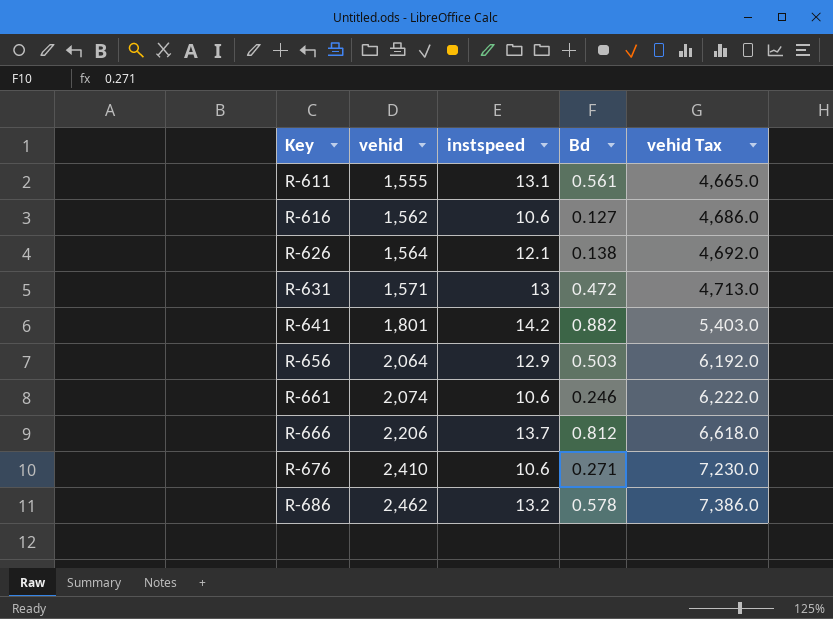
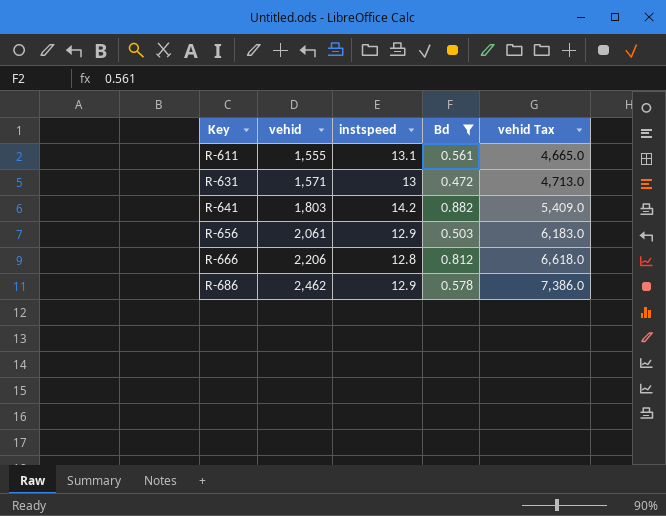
filter: none -> Bd >= 0.472
R-641 | vehid: 1,801 -> 1,803
R-641 | vehid Tax: 5,403.0 -> 5,409.0
R-656 | vehid: 2,064 -> 2,061
R-656 | vehid Tax: 6,192.0 -> 6,183.0
R-666 | instspeed: 13.7 -> 12.8
R-686 | instspeed: 13.2 -> 12.9

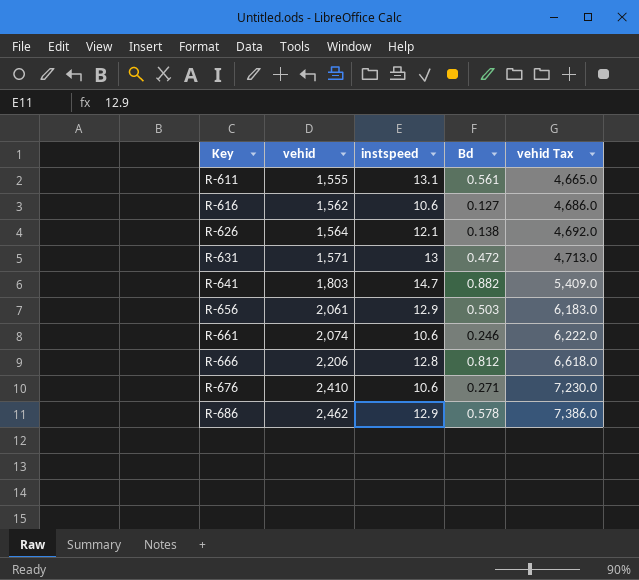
filter: Bd >= 0.472 -> none
R-641 | instspeed: 14.2 -> 14.7

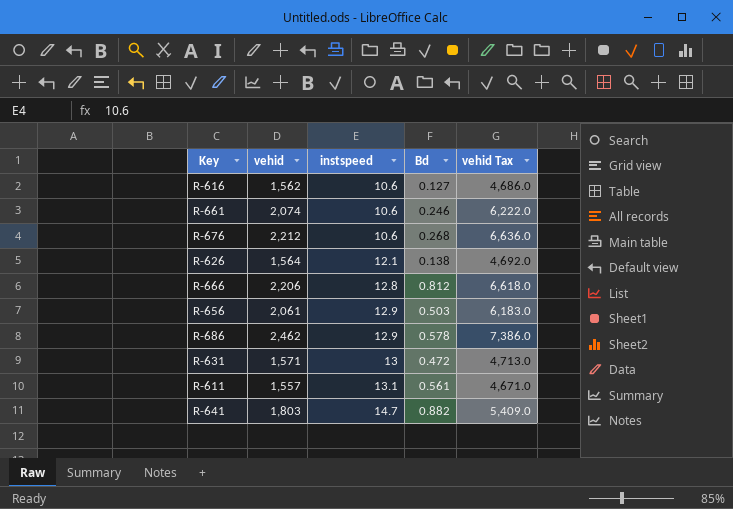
row order: Key ascending -> instspeed ascending
R-676 | vehid: 2,410 -> 2,212
R-676 | Bd: 0.271 -> 0.268
R-676 | vehid Tax: 7,230.0 -> 6,636.0
R-611 | vehid: 1,555 -> 1,557
R-611 | vehid Tax: 4,665.0 -> 4,671.0

